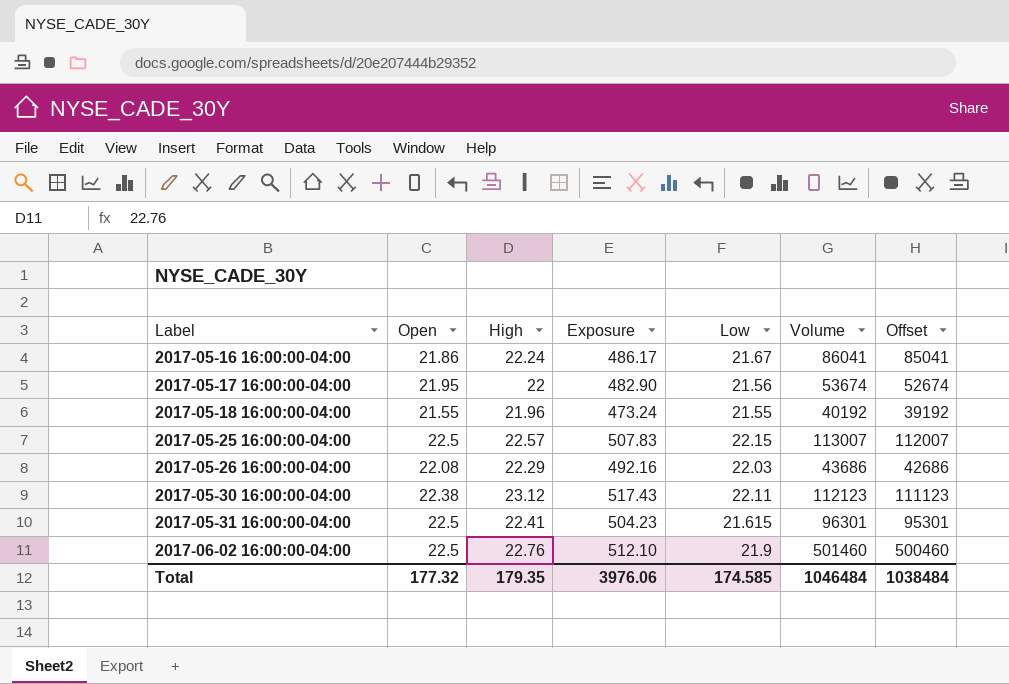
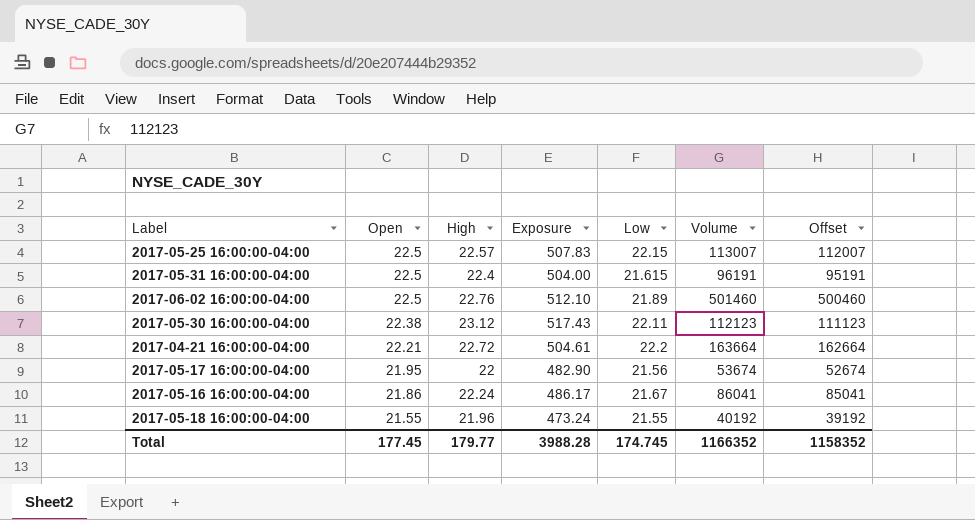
row order: Label ascending -> Open descending
row 2017-05-26 16:00:00-04:00: 22.08 | 22.29 | 492.16 | 22.03 | 43686 | 42686 -> none
2017-05-31 16:00:00-04:00 | High: 22.41 -> 22.4
2017-05-31 16:00:00-04:00 | Exposure: 504.23 -> 504.00
2017-05-31 16:00:00-04:00 | Volume: 96301 -> 96191
2017-05-31 16:00:00-04:00 | Offset: 95301 -> 95191
2017-06-02 16:00:00-04:00 | Low: 21.9 -> 21.89
row 2017-04-21 16:00:00-04:00: none -> 22.21 | 22.72 | 504.61 | 22.2 | 163664 | 162664
Total | Open: 177.32 -> 177.45
Total | High: 179.35 -> 179.77
Total | Exposure: 3976.06 -> 3988.28
Total | Low: 174.585 -> 174.745
Total | Volume: 1046484 -> 1166352
Total | Offset: 1038484 -> 1158352

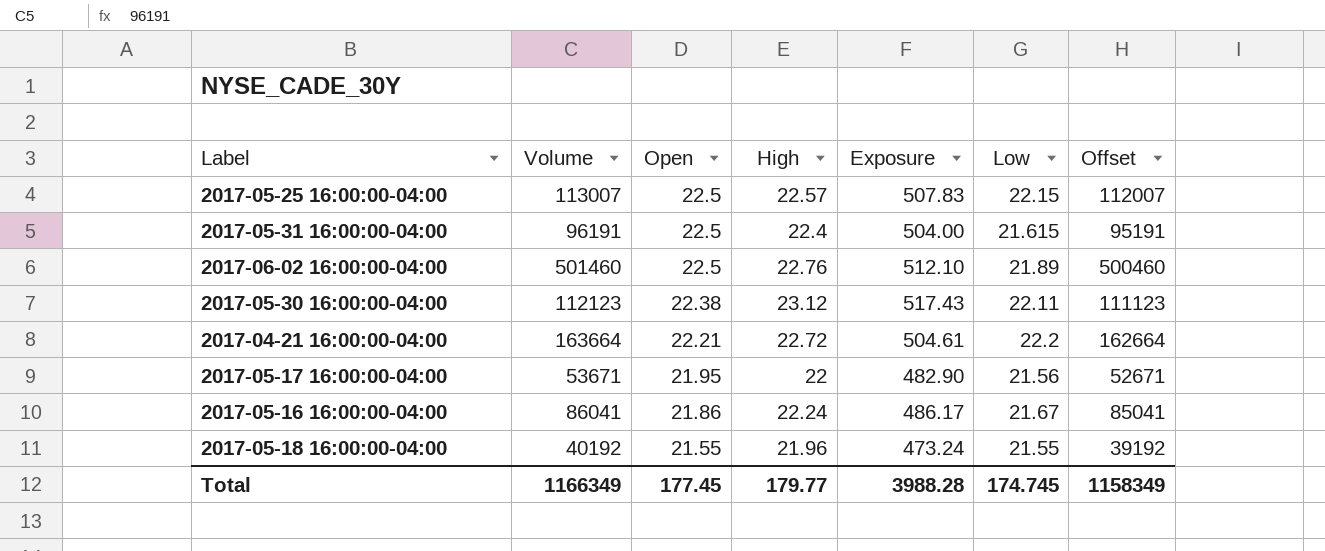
column Volume | position: 6 -> 2
2017-05-17 16:00:00-04:00 | Volume: 53674 -> 53671
2017-05-17 16:00:00-04:00 | Offset: 52674 -> 52671
Total | Volume: 1166352 -> 1166349
Total | Offset: 1158352 -> 1158349

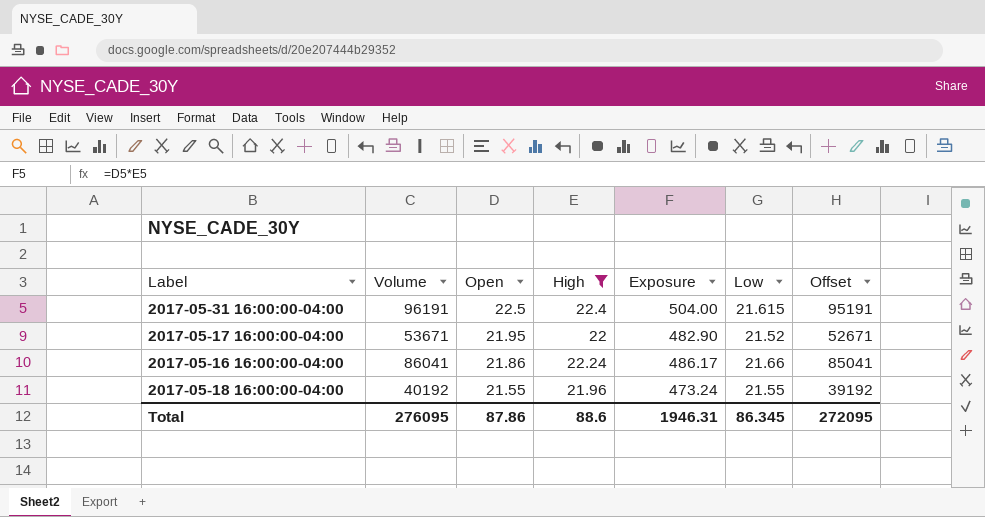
filter: none -> High <= 22.4
2017-05-17 16:00:00-04:00 | Low: 21.56 -> 21.52
2017-05-16 16:00:00-04:00 | Low: 21.67 -> 21.66
Total | Volume: 1166349 -> 276095
Total | Open: 177.45 -> 87.86
Total | High: 179.77 -> 88.6
Total | Exposure: 3988.28 -> 1946.31
Total | Low: 174.745 -> 86.345
Total | Offset: 1158349 -> 272095

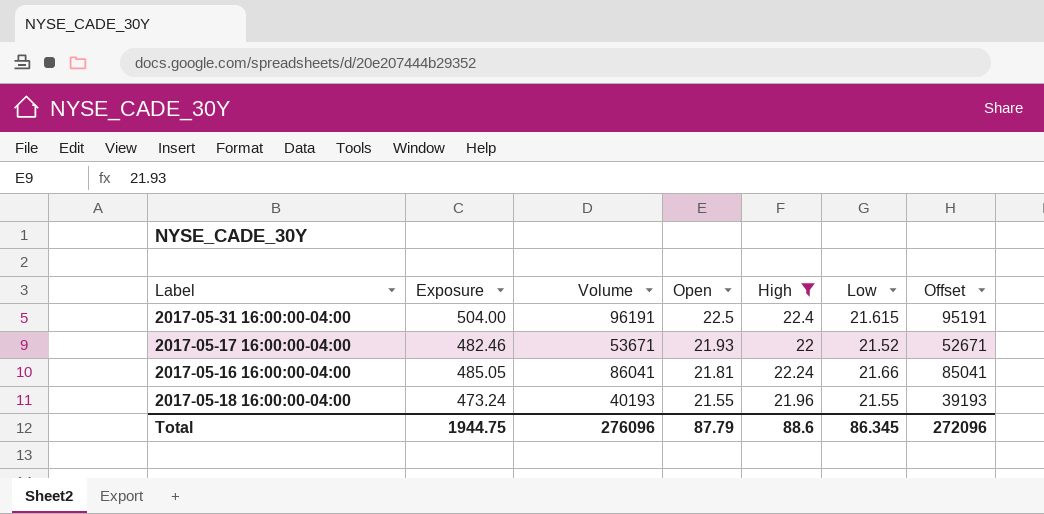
column Exposure | position: 5 -> 2
2017-05-17 16:00:00-04:00 | Exposure: 482.90 -> 482.46
2017-05-17 16:00:00-04:00 | Open: 21.95 -> 21.93
2017-05-16 16:00:00-04:00 | Exposure: 486.17 -> 485.05
2017-05-16 16:00:00-04:00 | Open: 21.86 -> 21.81
2017-05-18 16:00:00-04:00 | Volume: 40192 -> 40193
2017-05-18 16:00:00-04:00 | Offset: 39192 -> 39193
Total | Exposure: 1946.31 -> 1944.75
Total | Volume: 276095 -> 276096
Total | Open: 87.86 -> 87.79
Total | Offset: 272095 -> 272096

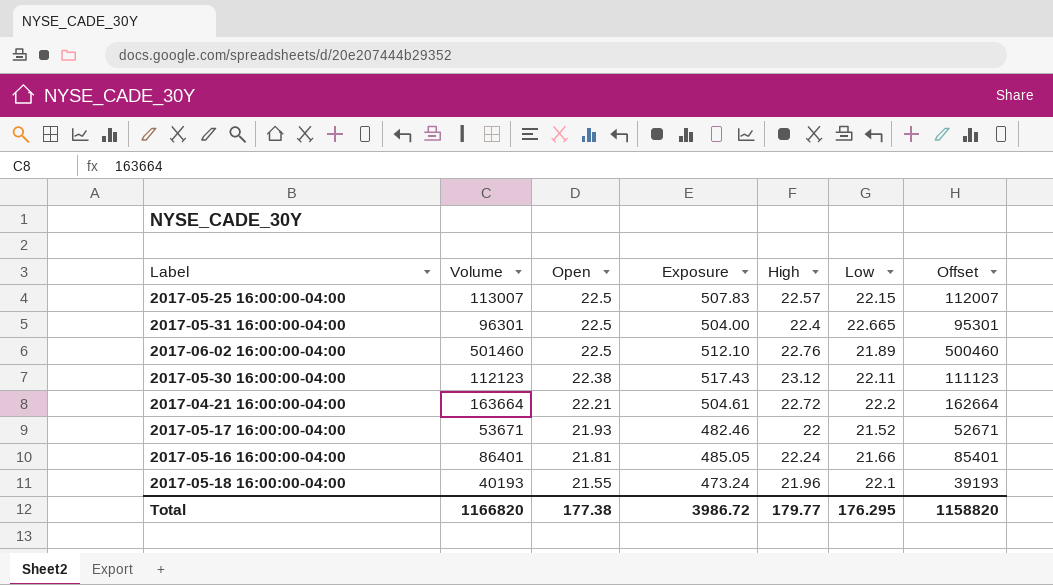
filter: High <= 22.4 -> none
column Exposure | position: 2 -> 4
2017-05-31 16:00:00-04:00 | Volume: 96191 -> 96301
2017-05-31 16:00:00-04:00 | Low: 21.615 -> 22.665
2017-05-31 16:00:00-04:00 | Offset: 95191 -> 95301
2017-05-16 16:00:00-04:00 | Volume: 86041 -> 86401
2017-05-16 16:00:00-04:00 | Offset: 85041 -> 85401
2017-05-18 16:00:00-04:00 | Low: 21.55 -> 22.1
Total | Volume: 276096 -> 1166820
Total | Open: 87.79 -> 177.38
Total | Exposure: 1944.75 -> 3986.72
Total | High: 88.6 -> 179.77
Total | Low: 86.345 -> 176.295
Total | Offset: 272096 -> 1158820

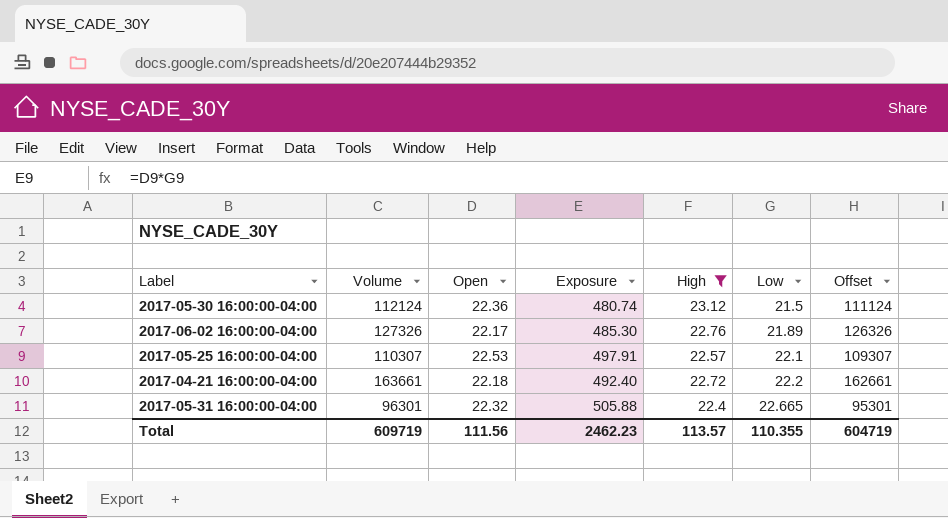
filter: none -> High >= 22.4
row order: Open descending -> Low ascending
column Exposure | formula: [Open] * [High] -> [Open] * [Low]
2017-05-30 16:00:00-04:00 | Volume: 112123 -> 112124
2017-05-30 16:00:00-04:00 | Open: 22.38 -> 22.36
2017-05-30 16:00:00-04:00 | Low: 22.11 -> 21.5
2017-05-30 16:00:00-04:00 | Offset: 111123 -> 111124
2017-06-02 16:00:00-04:00 | Volume: 501460 -> 127326
2017-06-02 16:00:00-04:00 | Open: 22.5 -> 22.17
2017-06-02 16:00:00-04:00 | Offset: 500460 -> 126326
2017-05-25 16:00:00-04:00 | Volume: 113007 -> 110307
2017-05-25 16:00:00-04:00 | Open: 22.5 -> 22.53
2017-05-25 16:00:00-04:00 | Low: 22.15 -> 22.1
2017-05-25 16:00:00-04:00 | Offset: 112007 -> 109307
2017-04-21 16:00:00-04:00 | Volume: 163664 -> 163661
2017-04-21 16:00:00-04:00 | Open: 22.21 -> 22.18
2017-04-21 16:00:00-04:00 | Offset: 162664 -> 162661
2017-05-31 16:00:00-04:00 | Open: 22.5 -> 22.32
Total | Volume: 1166820 -> 609719
Total | Open: 177.38 -> 111.56
Total | Exposure: 3986.72 -> 2462.23
Total | High: 179.77 -> 113.57
Total | Low: 176.295 -> 110.355
Total | Offset: 1158820 -> 604719

